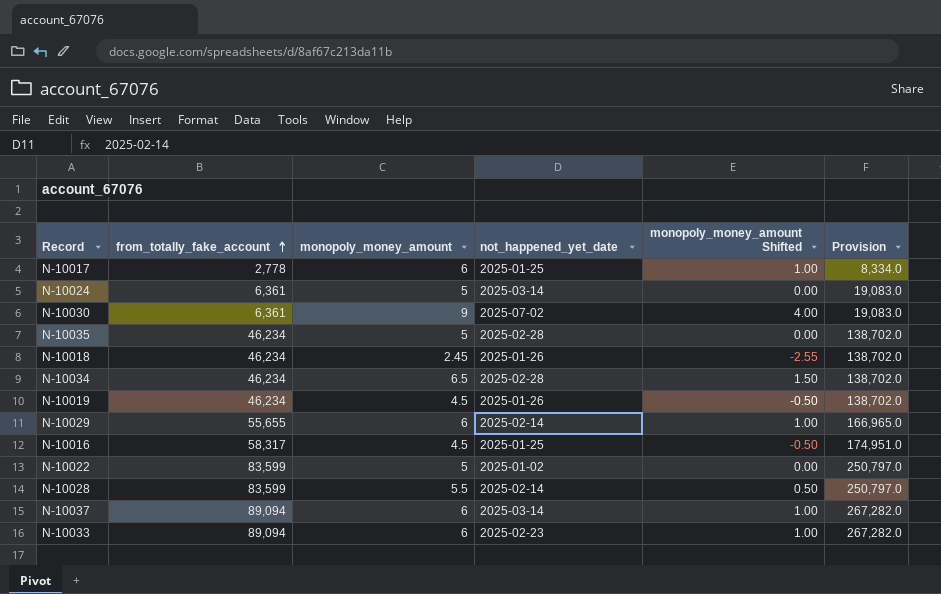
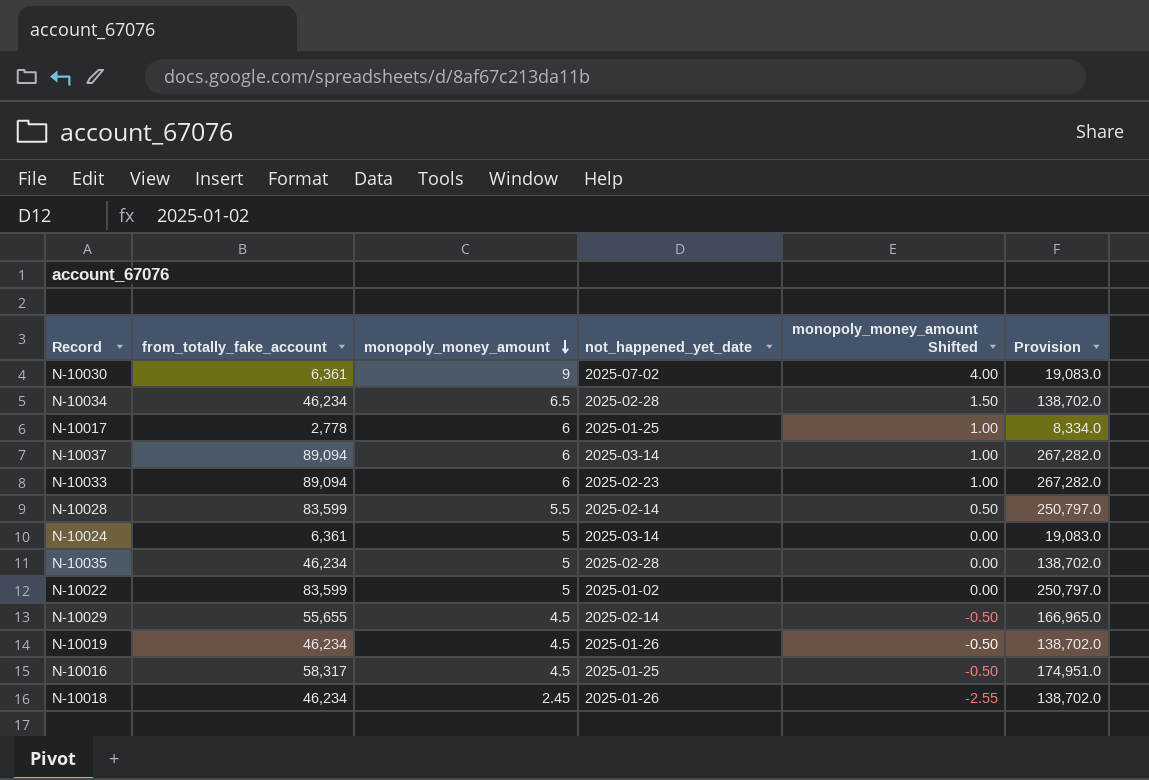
row order: from_totally_fake_account ascending -> monopoly_money_amount descending
N-10029 | monopoly_money_amount: 6 -> 4.5
N-10029 | monopoly_money_amount Shifted: 1.00 -> -0.50

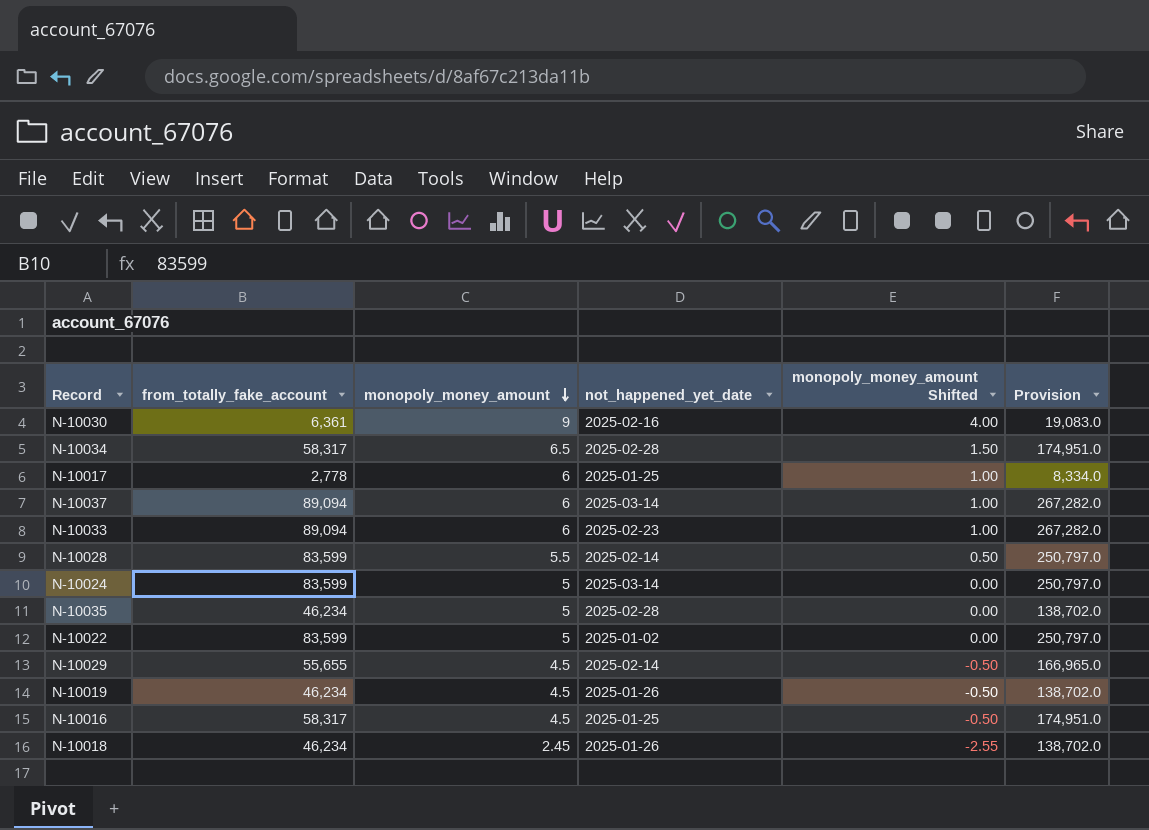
N-10030 | not_happened_yet_date: 2025-07-02 -> 2025-02-16
N-10034 | from_totally_fake_account: 46,234 -> 58,317
N-10034 | Provision: 138,702.0 -> 174,951.0
N-10024 | from_totally_fake_account: 6,361 -> 83,599
N-10024 | Provision: 19,083.0 -> 250,797.0

